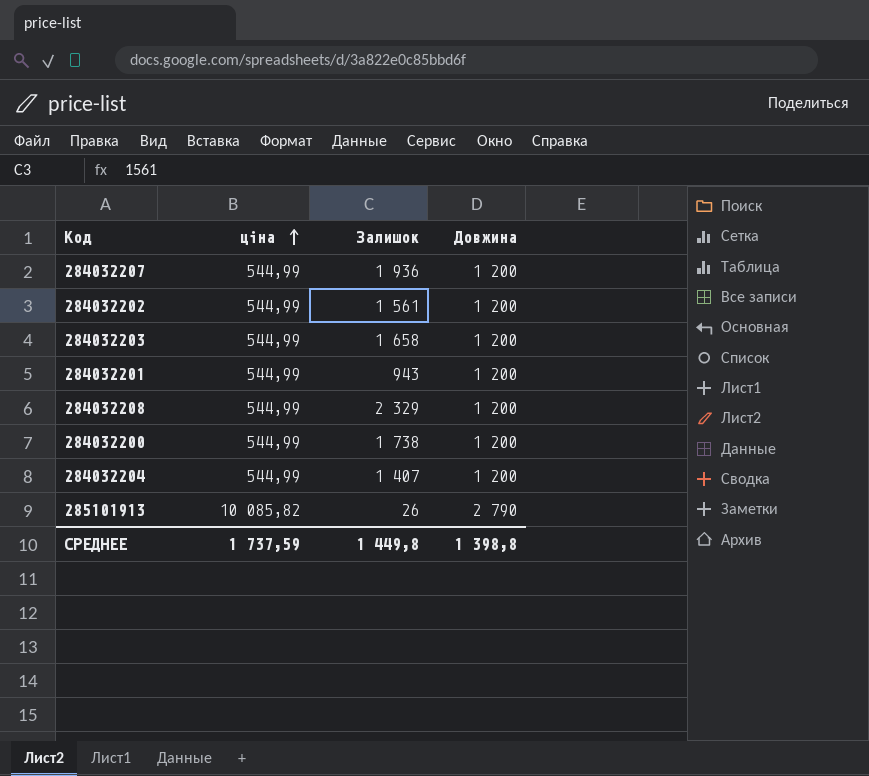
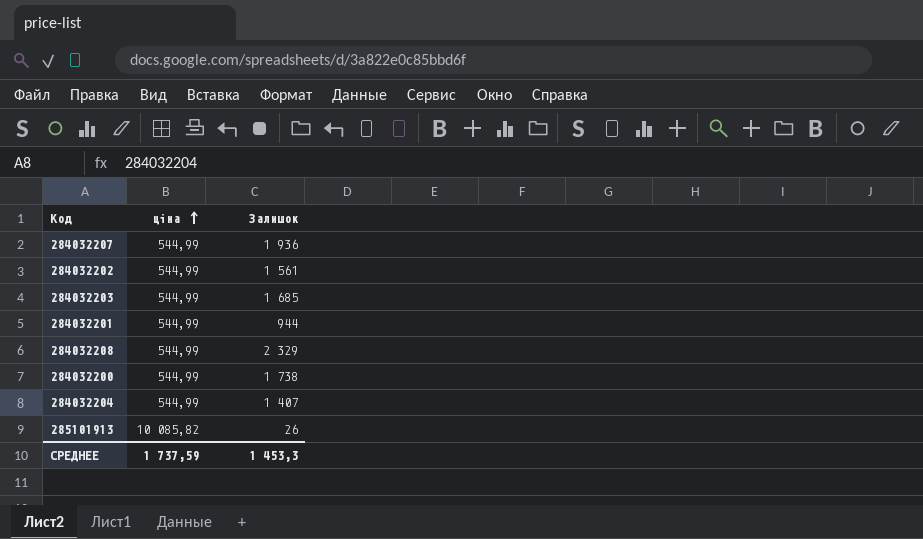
column Довжина | position: 4 -> none
284032203 | Залишок: 1 658 -> 1 685
284032201 | Залишок: 943 -> 944
СРЕДНЕЕ | Залишок: 1 449,8 -> 1 453,3

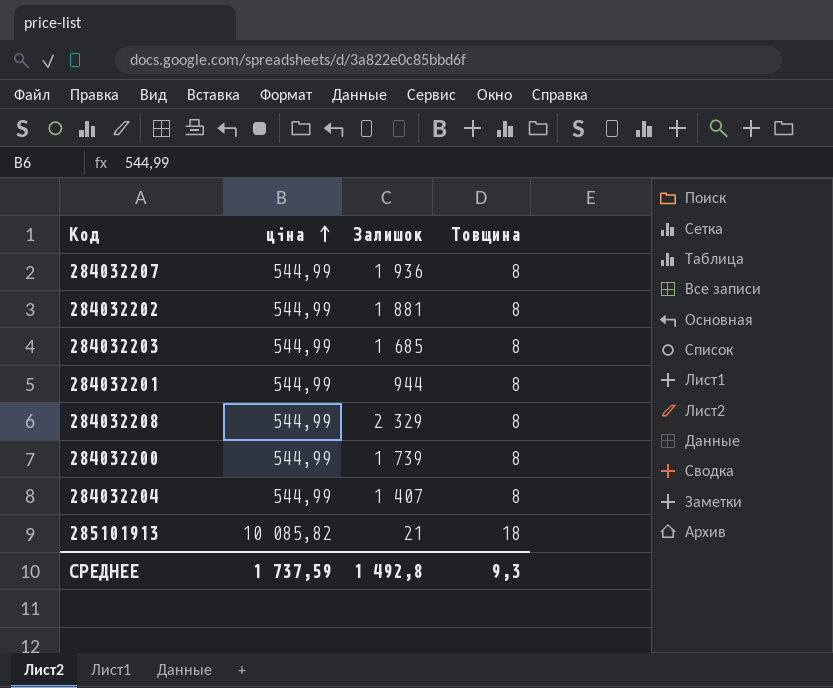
column Товщина | position: none -> 4
284032202 | Залишок: 1 561 -> 1 881
284032200 | Залишок: 1 738 -> 1 739
285101913 | Залишок: 26 -> 21
СРЕДНЕЕ | Залишок: 1 453,3 -> 1 492,8

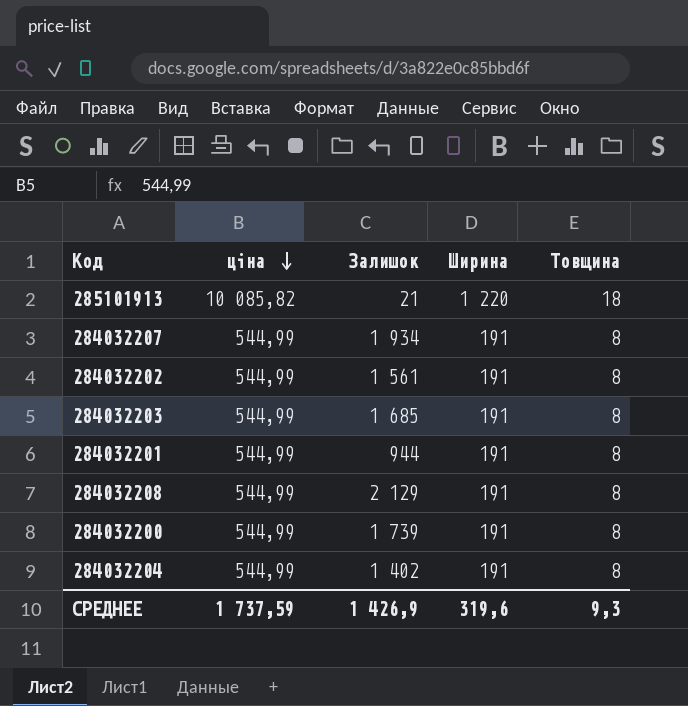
row order: ціна ascending -> ціна descending
column Ширина | position: none -> 4
284032207 | Залишок: 1 936 -> 1 934
284032202 | Залишок: 1 881 -> 1 561
284032208 | Залишок: 2 329 -> 2 129
284032204 | Залишок: 1 407 -> 1 402
СРЕДНЕЕ | Залишок: 1 492,8 -> 1 426,9

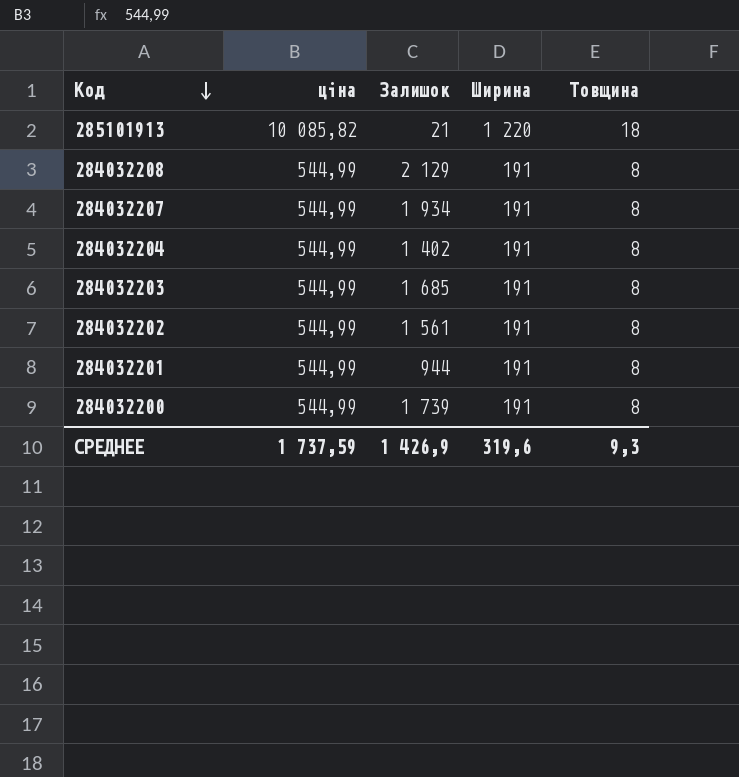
row order: ціна descending -> Код descending

